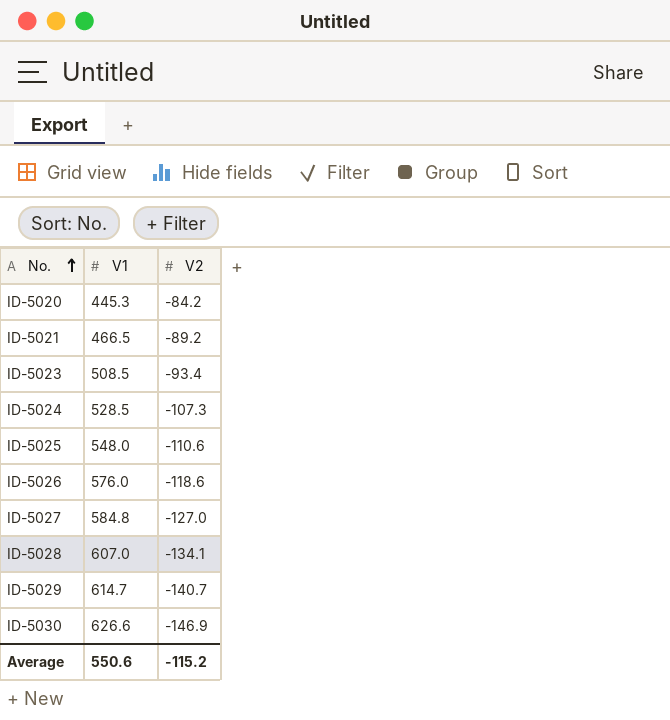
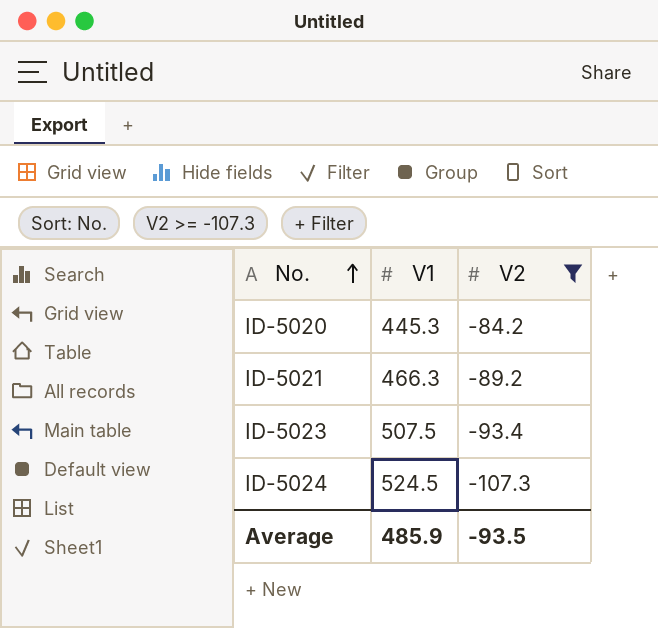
filter: none -> V2 >= -107.3
ID-5021 | V1: 466.5 -> 466.3
ID-5023 | V1: 508.5 -> 507.5
ID-5024 | V1: 528.5 -> 524.5
Average | V1: 550.6 -> 485.9
Average | V2: -115.2 -> -93.5

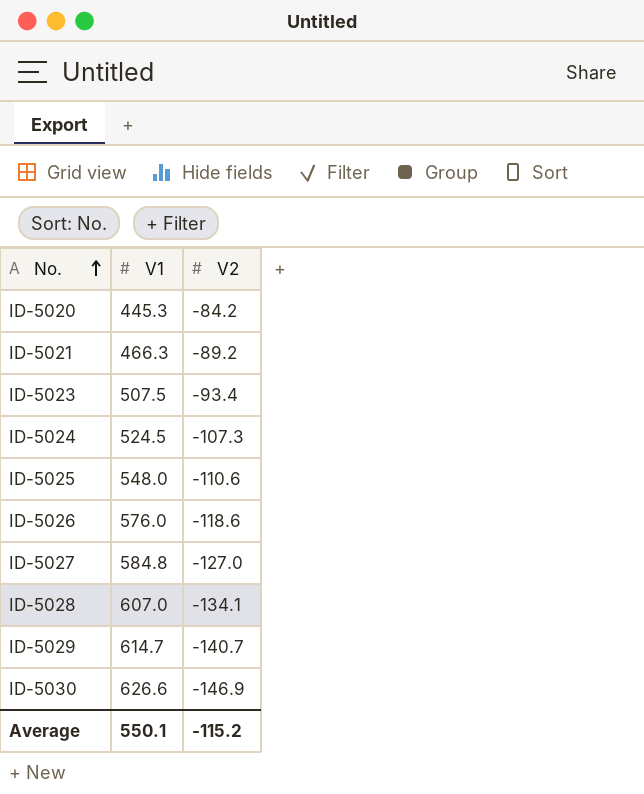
filter: V2 >= -107.3 -> none
Average | V1: 485.9 -> 550.1
Average | V2: -93.5 -> -115.2

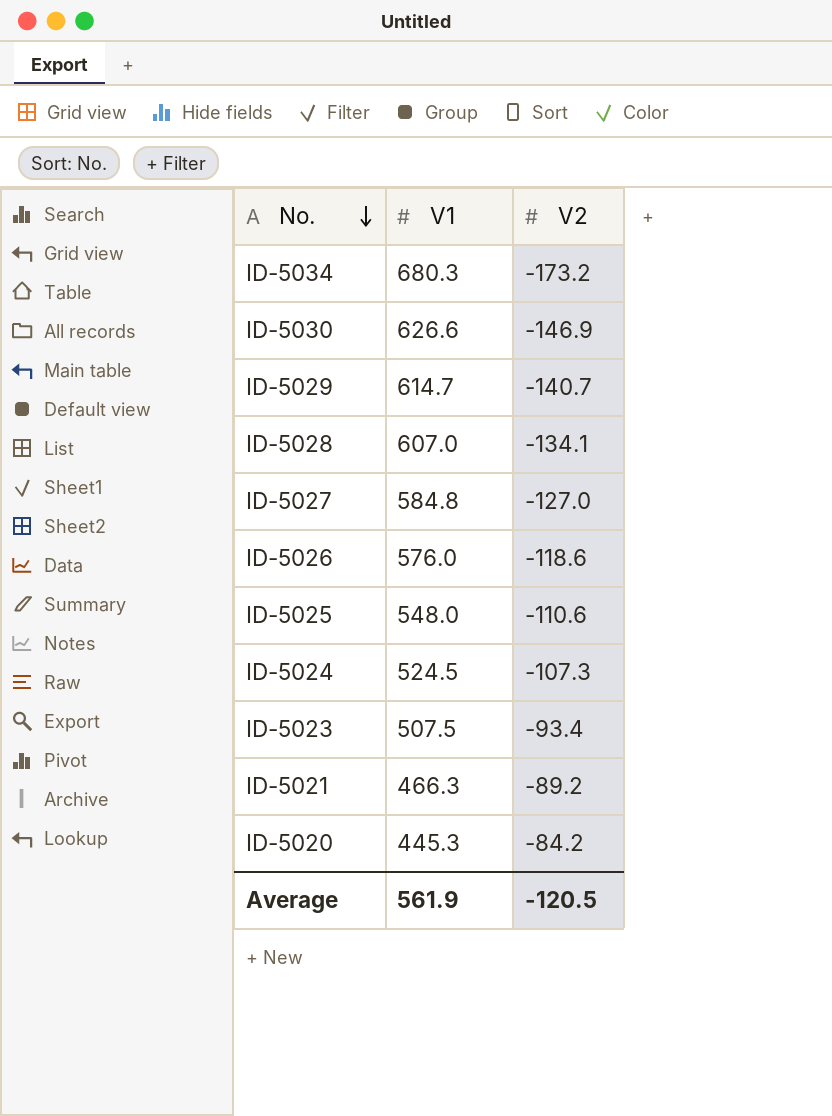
row order: No. ascending -> No. descending
row ID-5034: none -> 680.3 | -173.2
Average | V1: 550.1 -> 561.9
Average | V2: -115.2 -> -120.5

